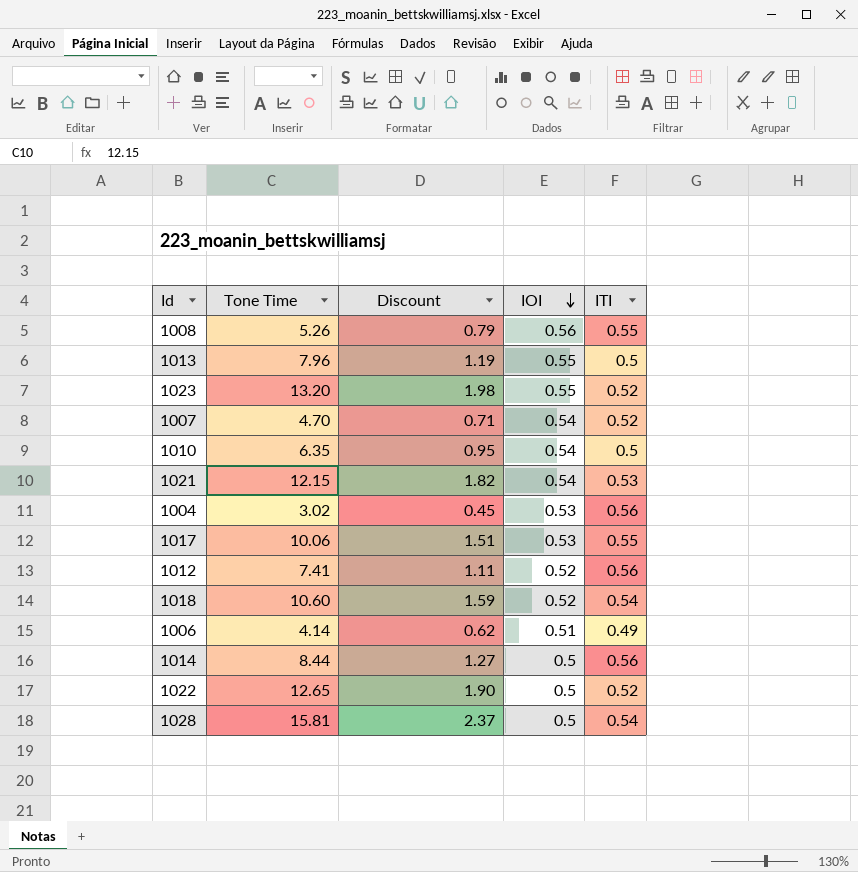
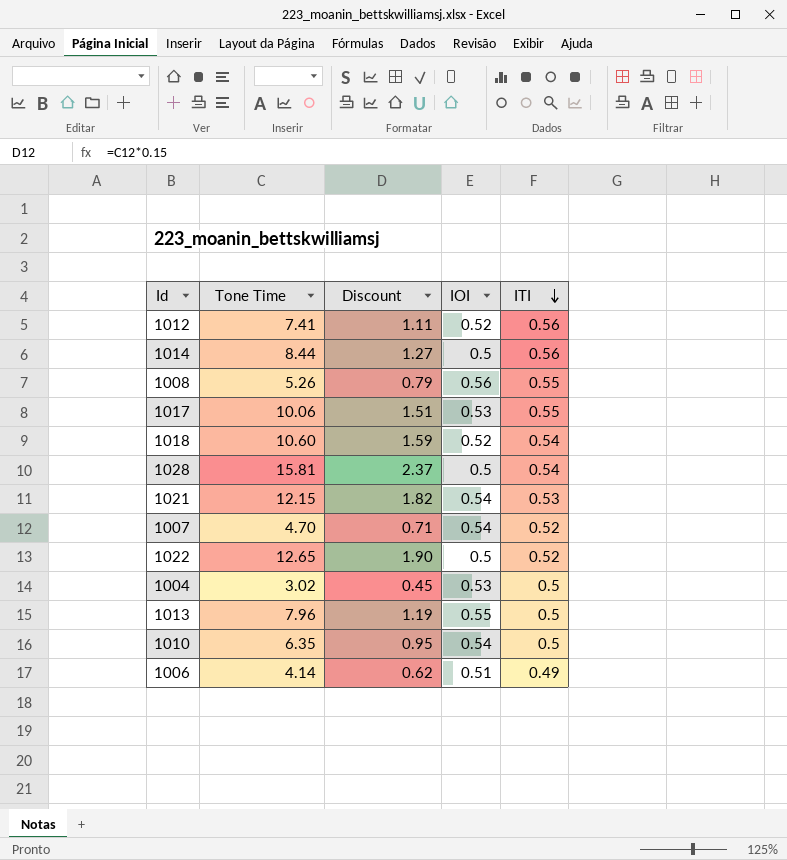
row order: IOI descending -> ITI descending
row 1023: 13.20 | 1.98 | 0.55 | 0.52 -> none
1004 | ITI: 0.56 -> 0.5

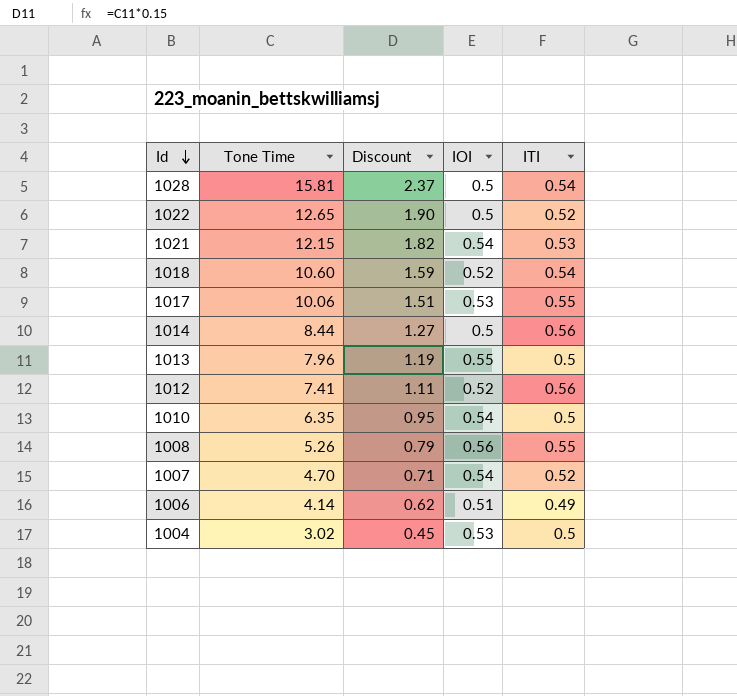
row order: ITI descending -> Id descending

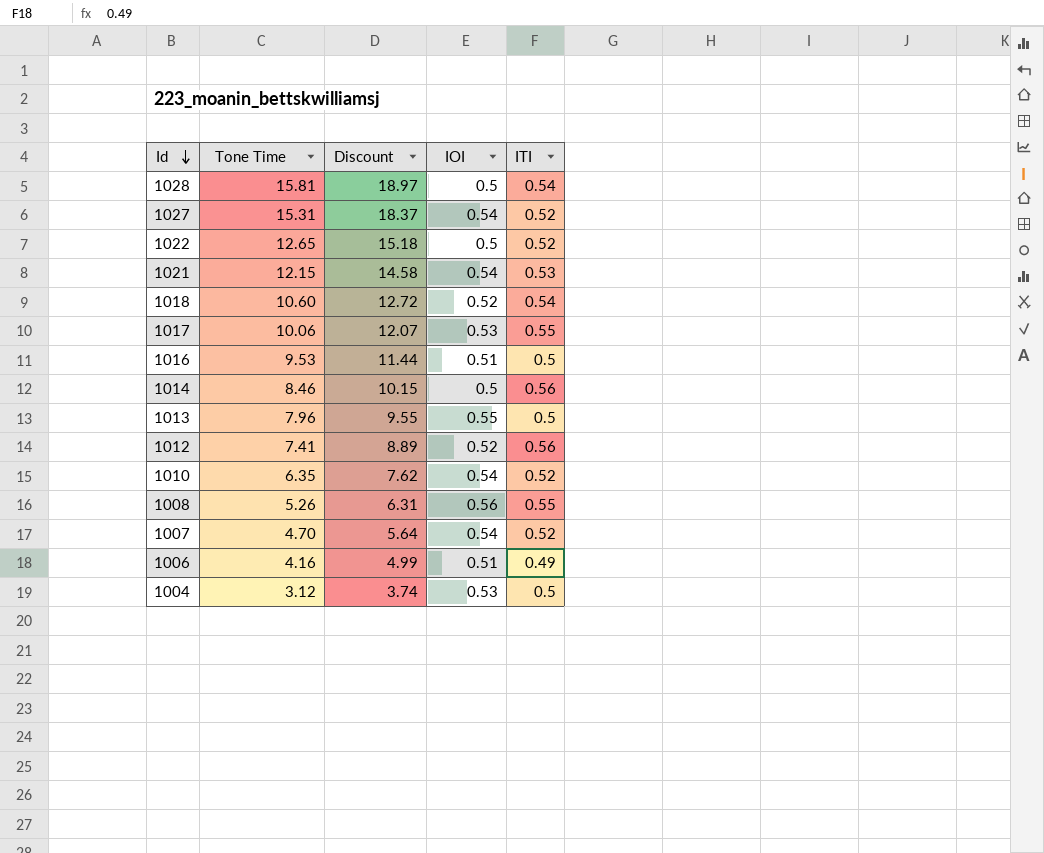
column Discount | formula: [Tone Time] * 0.15 -> [Tone Time] * 1.2
row 1027: none -> 15.31 | 18.37 | 0.54 | 0.52
row 1016: none -> 9.53 | 11.44 | 0.51 | 0.5
1014 | Tone Time: 8.44 -> 8.46
1010 | ITI: 0.5 -> 0.52
1006 | Tone Time: 4.14 -> 4.16
1004 | Tone Time: 3.02 -> 3.12

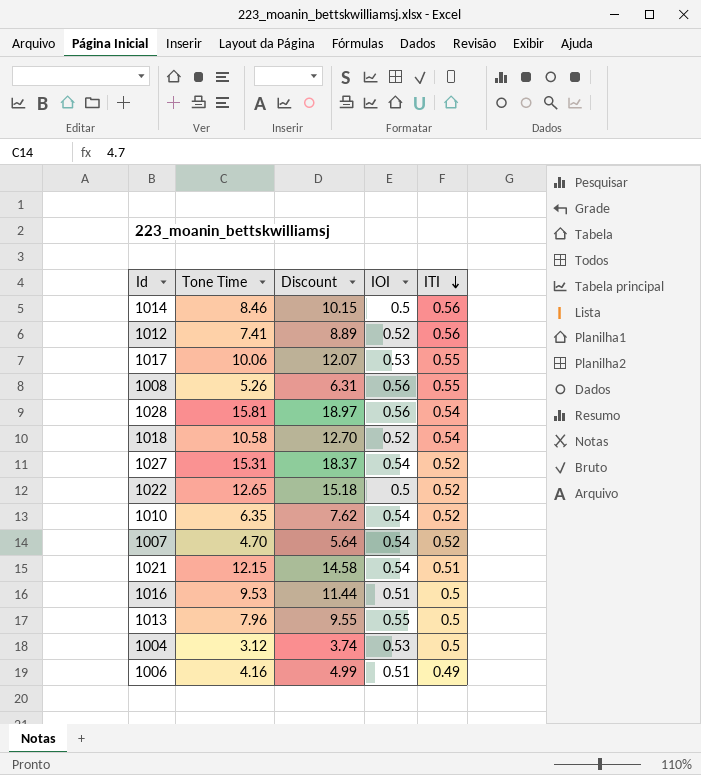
row order: Id descending -> ITI descending
1028 | IOI: 0.5 -> 0.56
1018 | Tone Time: 10.60 -> 10.58
1018 | Discount: 12.72 -> 12.70
1021 | ITI: 0.53 -> 0.51

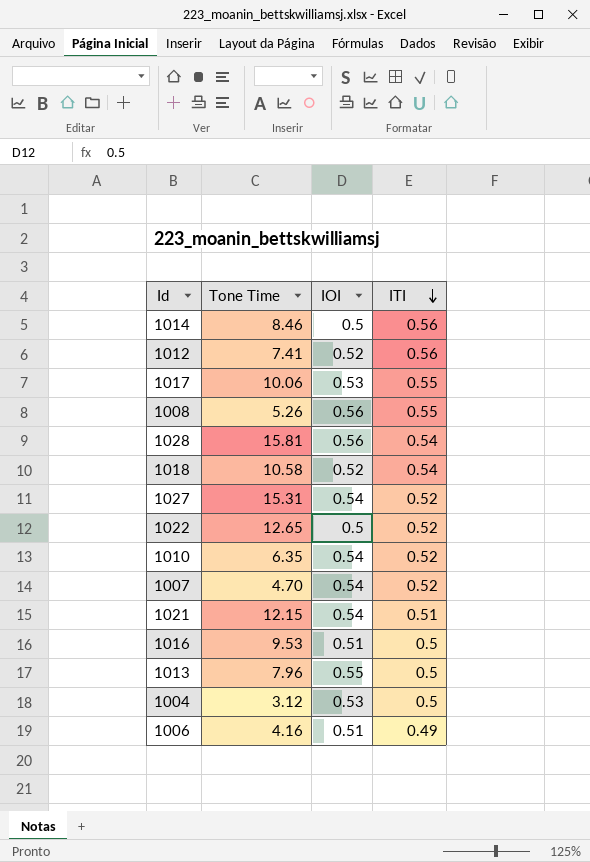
column Discount | formula: [Tone Time] * 1.2 -> none

